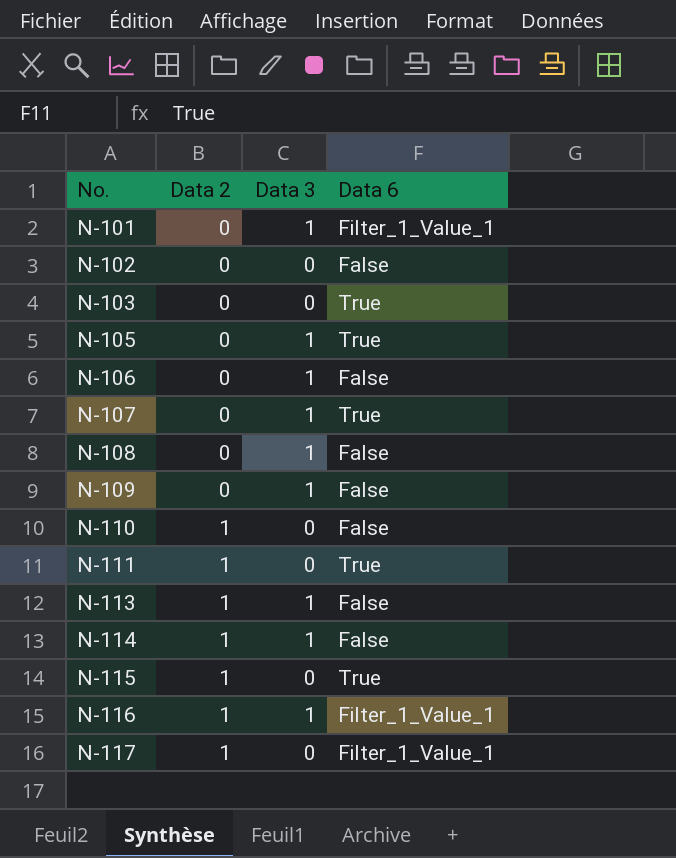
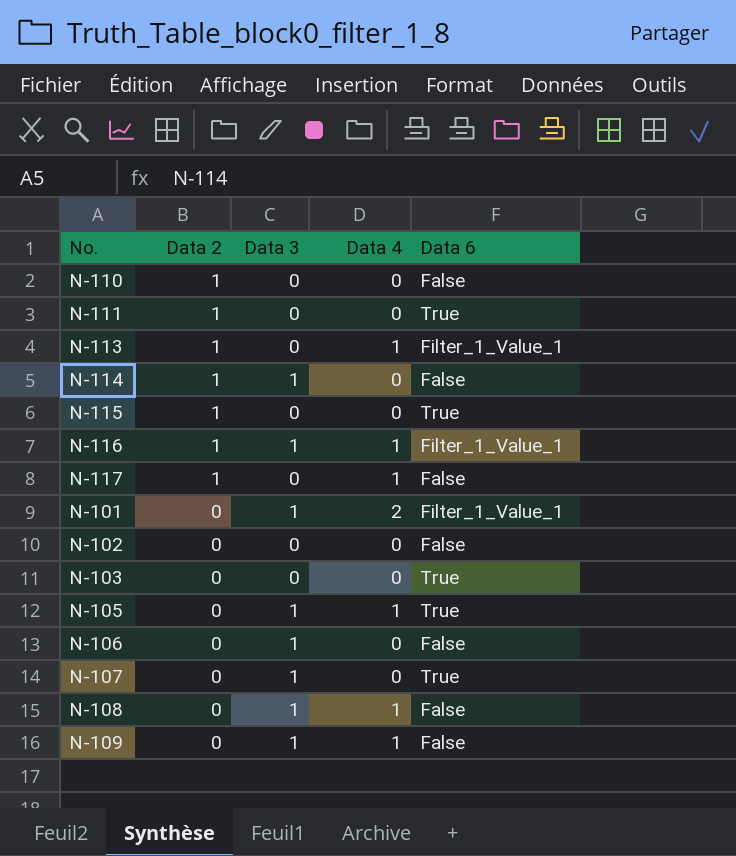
row order: No. ascending -> Data 2 descending
column Data 4 | position: none -> 4
N-113 | Data 3: 1 -> 0
N-113 | Data 6: False -> Filter_1_Value_1
N-117 | Data 6: Filter_1_Value_1 -> False

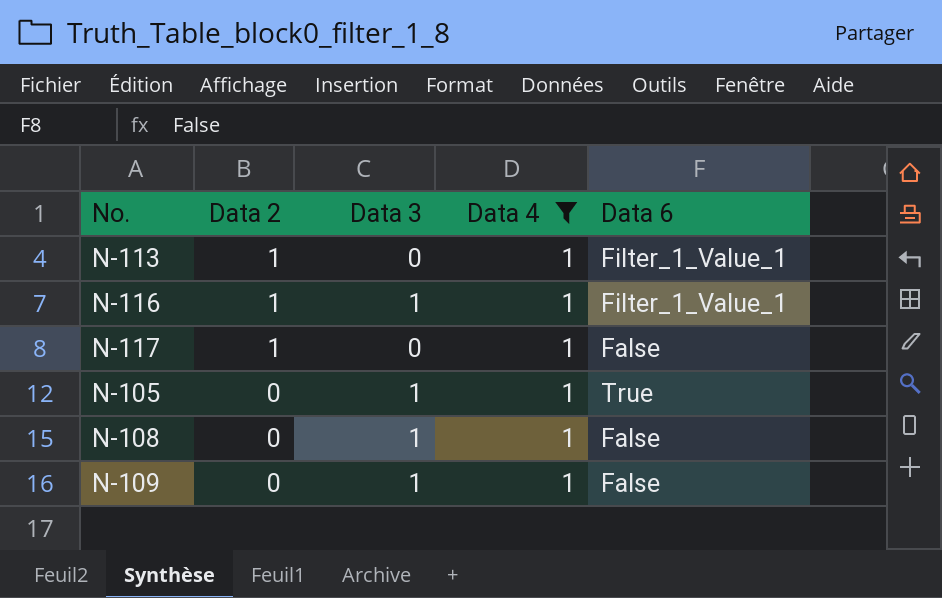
filter: none -> Data 4 = 1

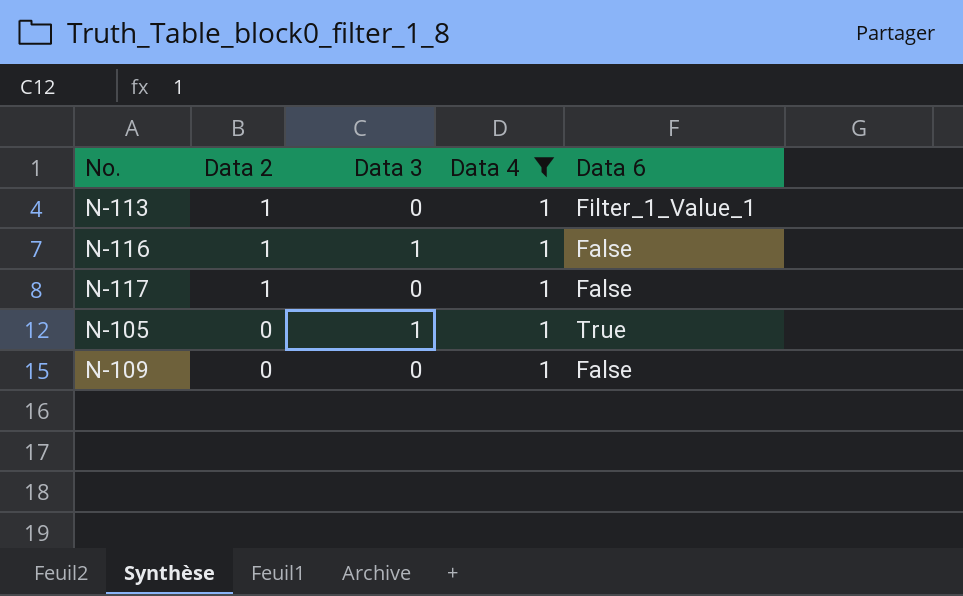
row N-108: 0 | 1 | 1 | False -> none
N-116 | Data 6: Filter_1_Value_1 -> False
N-109 | Data 3: 1 -> 0

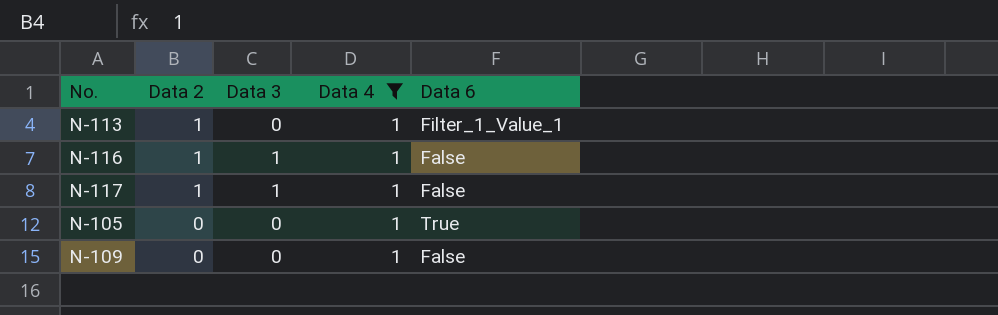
N-117 | Data 3: 0 -> 1
N-105 | Data 3: 1 -> 0

